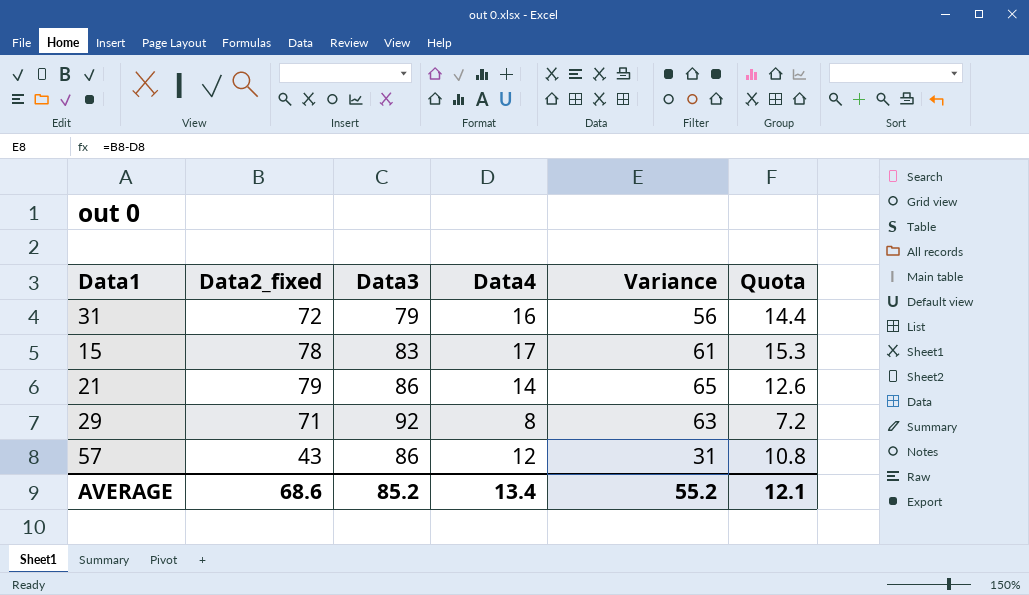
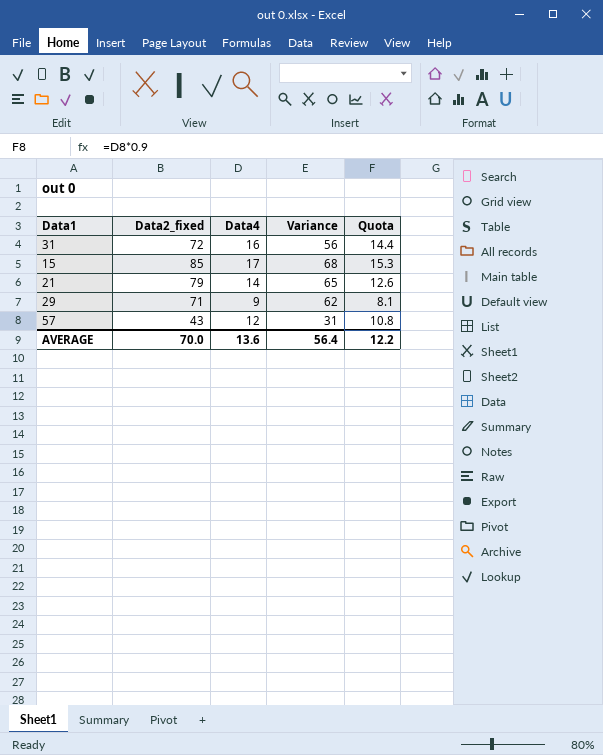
column Data3 | position: 3 -> none
15 | Data2_fixed: 78 -> 85
15 | Variance: 61 -> 68
29 | Data4: 8 -> 9
29 | Variance: 63 -> 62
29 | Quota: 7.2 -> 8.1
AVERAGE | Data2_fixed: 68.6 -> 70.0
AVERAGE | Data4: 13.4 -> 13.6
AVERAGE | Variance: 55.2 -> 56.4
AVERAGE | Quota: 12.1 -> 12.2

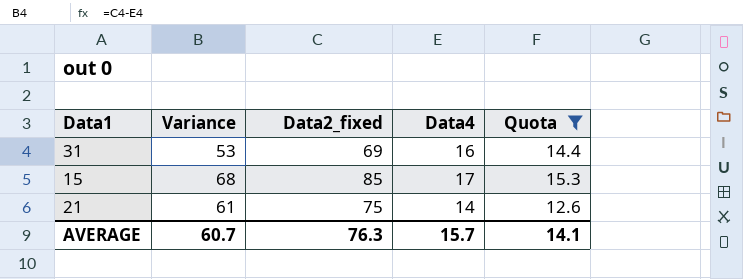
filter: none -> Quota >= 12.6
column Variance | position: 4 -> 2
31 | Variance: 56 -> 53
31 | Data2_fixed: 72 -> 69
21 | Variance: 65 -> 61
21 | Data2_fixed: 79 -> 75
AVERAGE | Variance: 56.4 -> 60.7
AVERAGE | Data2_fixed: 70.0 -> 76.3
AVERAGE | Data4: 13.6 -> 15.7
AVERAGE | Quota: 12.2 -> 14.1

